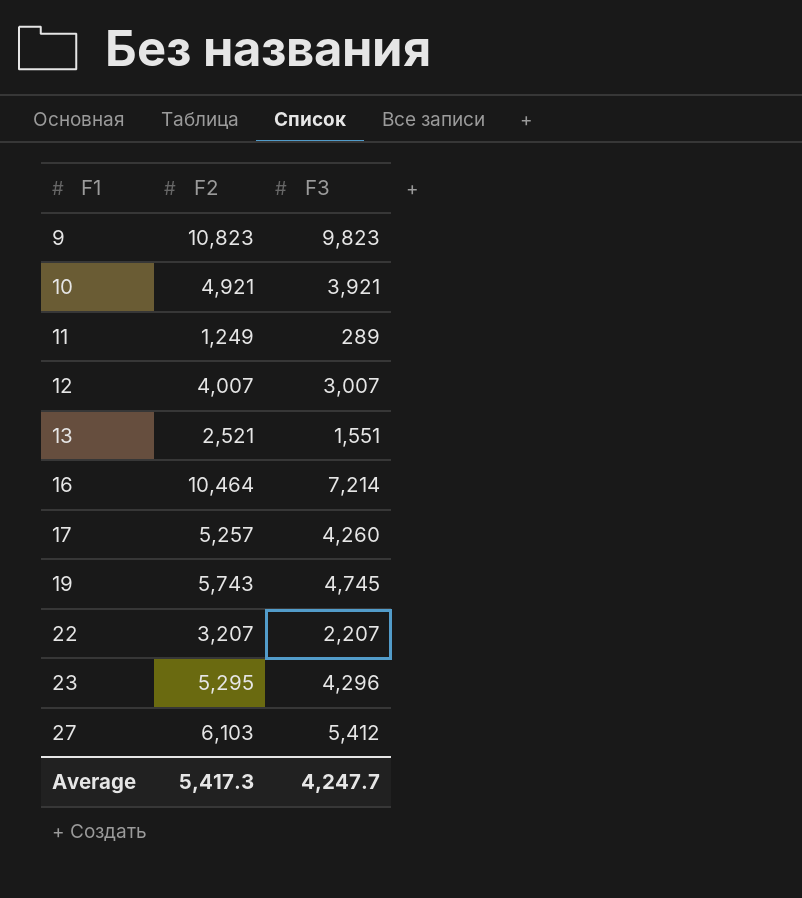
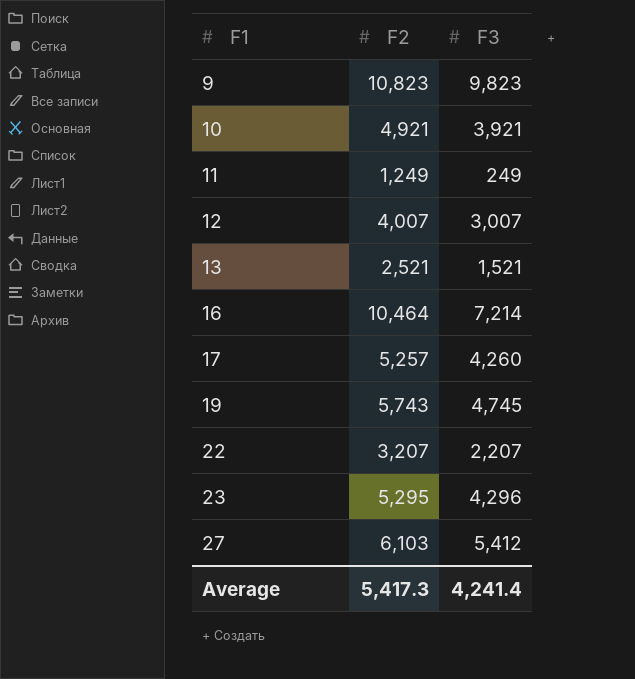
11 | F3: 289 -> 249
13 | F3: 1,551 -> 1,521
Average | F3: 4,247.7 -> 4,241.4

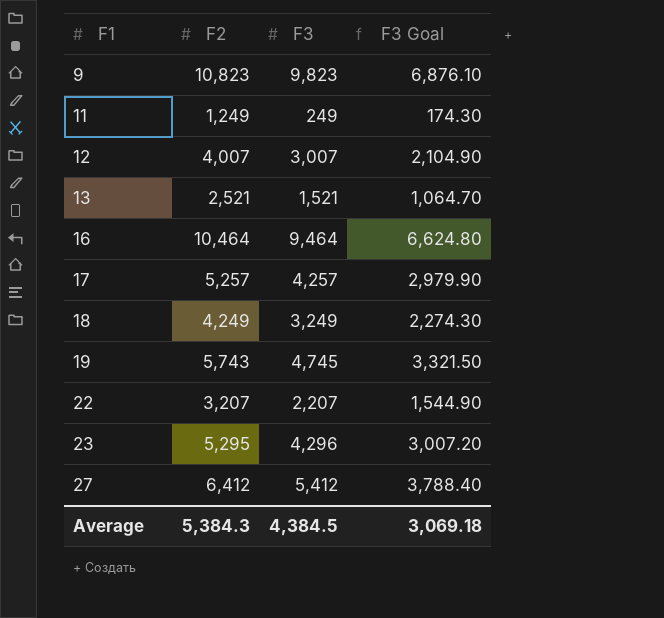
column F3 Goal | formula: none -> [F3] * 0.7
row 10: 4,921 | 3,921 -> none
16 | F3: 7,214 -> 9,464
17 | F3: 4,260 -> 4,257
row 18: none -> 4,249 | 3,249 | 2,274.30
27 | F2: 6,103 -> 6,412
Average | F2: 5,417.3 -> 5,384.3
Average | F3: 4,241.4 -> 4,384.5

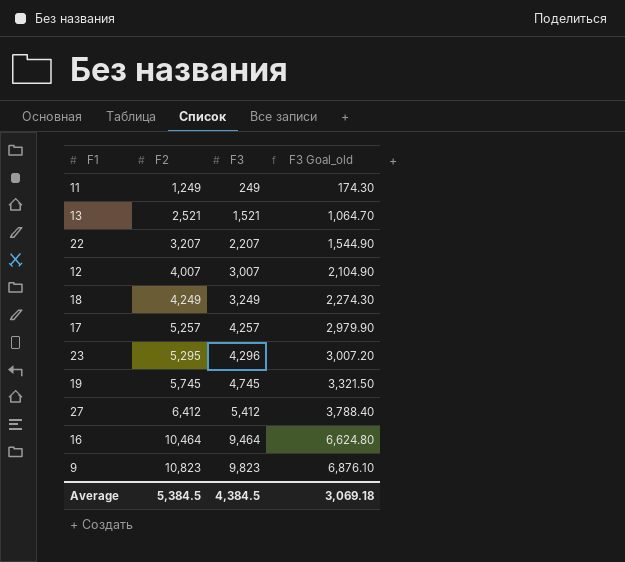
row order: F1 ascending -> F2 ascending
column name: F3 Goal -> F3 Goal_old
19 | F2: 5,743 -> 5,745
Average | F2: 5,384.3 -> 5,384.5

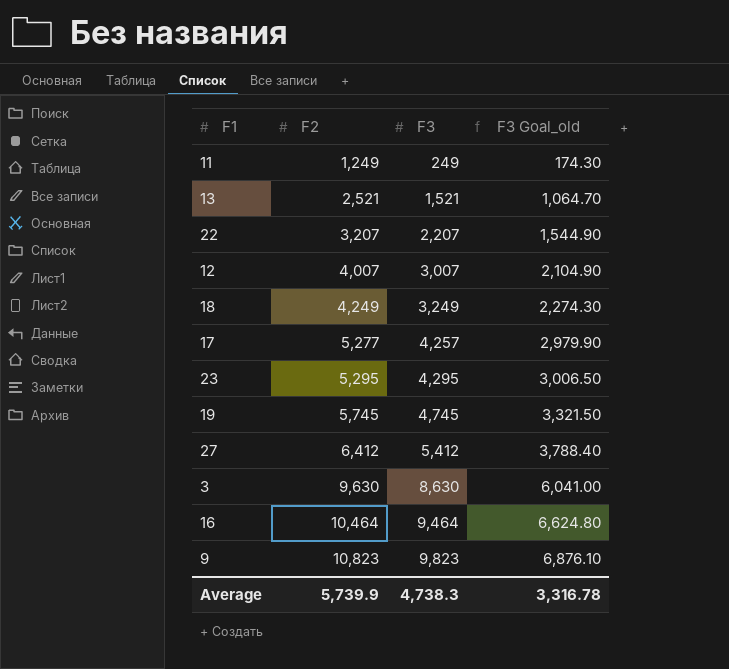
17 | F2: 5,257 -> 5,277
23 | F3: 4,296 -> 4,295
23 | F3 Goal_old: 3,007.20 -> 3,006.50
row 3: none -> 9,630 | 8,630 | 6,041.00
Average | F2: 5,384.5 -> 5,739.9
Average | F3: 4,384.5 -> 4,738.3
Average | F3 Goal_old: 3,069.18 -> 3,316.78

